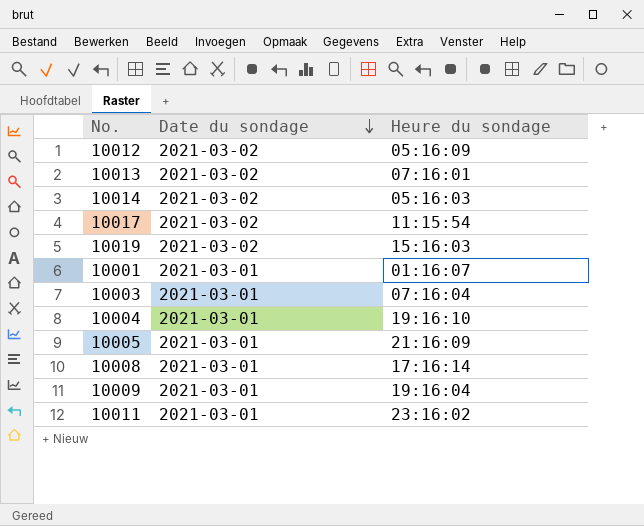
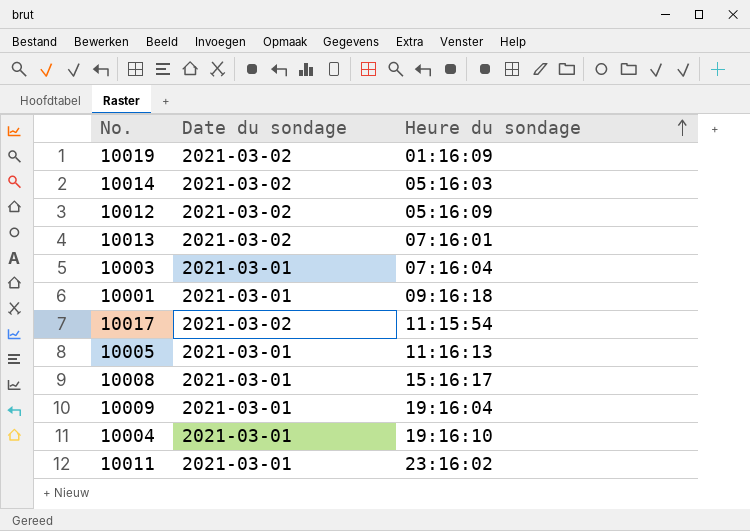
row order: Date du sondage descending -> Heure du sondage ascending
10019 | Heure du sondage: 15:16:03 -> 01:16:09
10001 | Heure du sondage: 01:16:07 -> 09:16:18
10005 | Heure du sondage: 21:16:09 -> 11:16:13
10008 | Heure du sondage: 17:16:14 -> 15:16:17

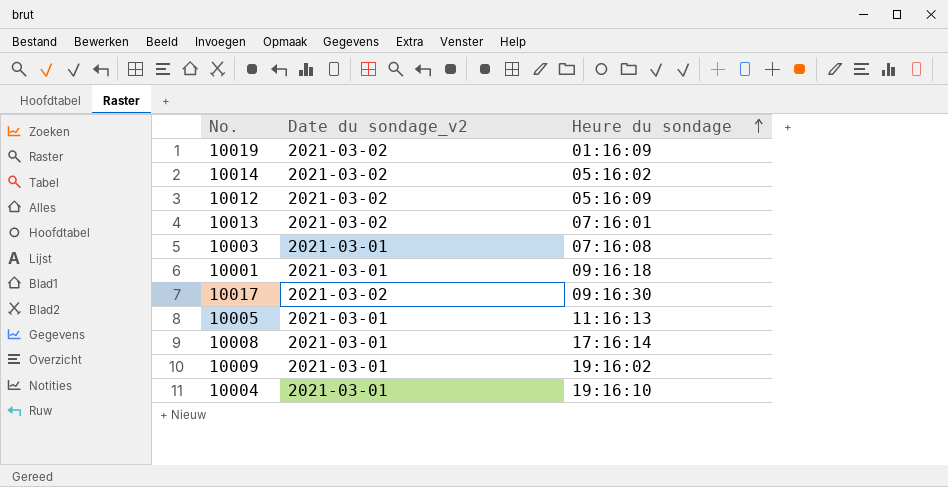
column name: Date du sondage -> Date du sondage_v2
row 10011: 2021-03-01 | 23:16:02 -> none
10014 | Heure du sondage: 05:16:03 -> 05:16:02
10003 | Heure du sondage: 07:16:04 -> 07:16:08
10017 | Heure du sondage: 11:15:54 -> 09:16:30
10008 | Heure du sondage: 15:16:17 -> 17:16:14
10009 | Heure du sondage: 19:16:04 -> 19:16:02

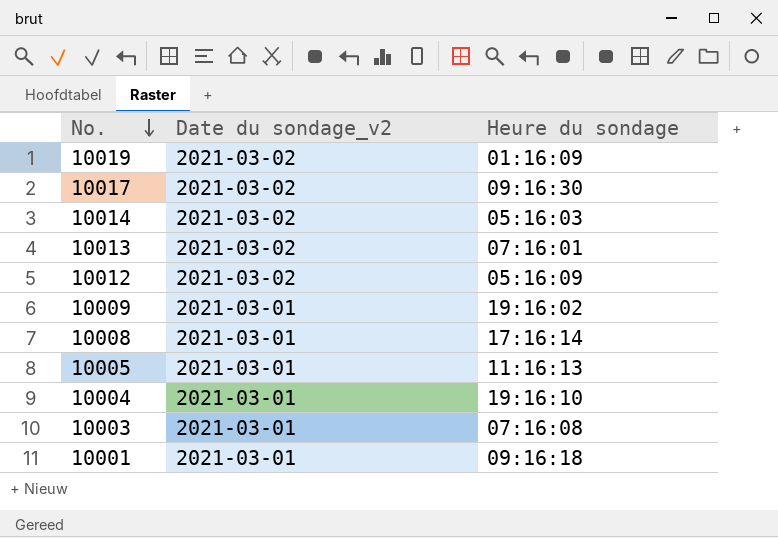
row order: Heure du sondage ascending -> No. descending
10014 | Heure du sondage: 05:16:02 -> 05:16:03

